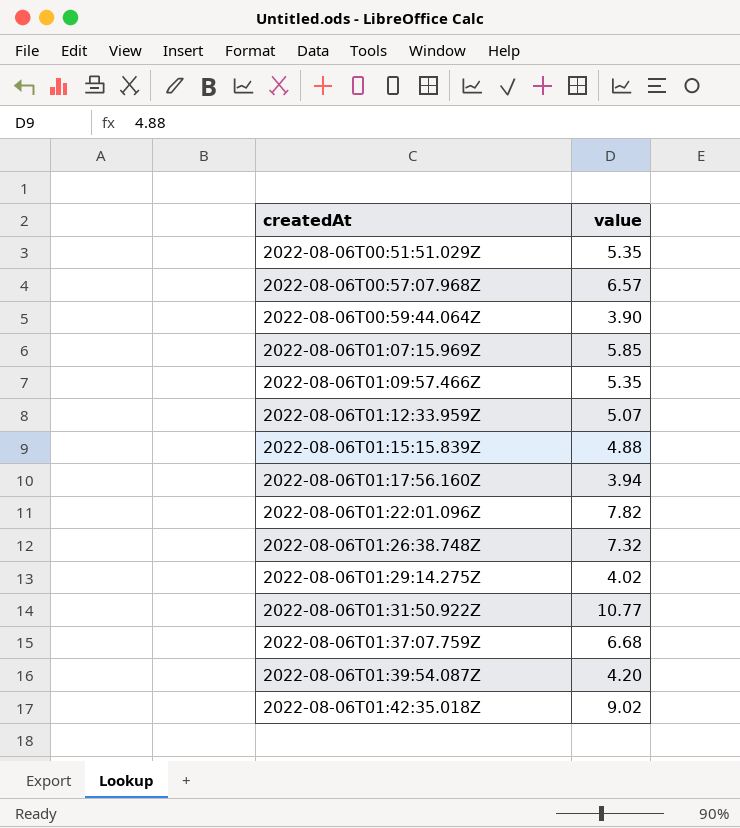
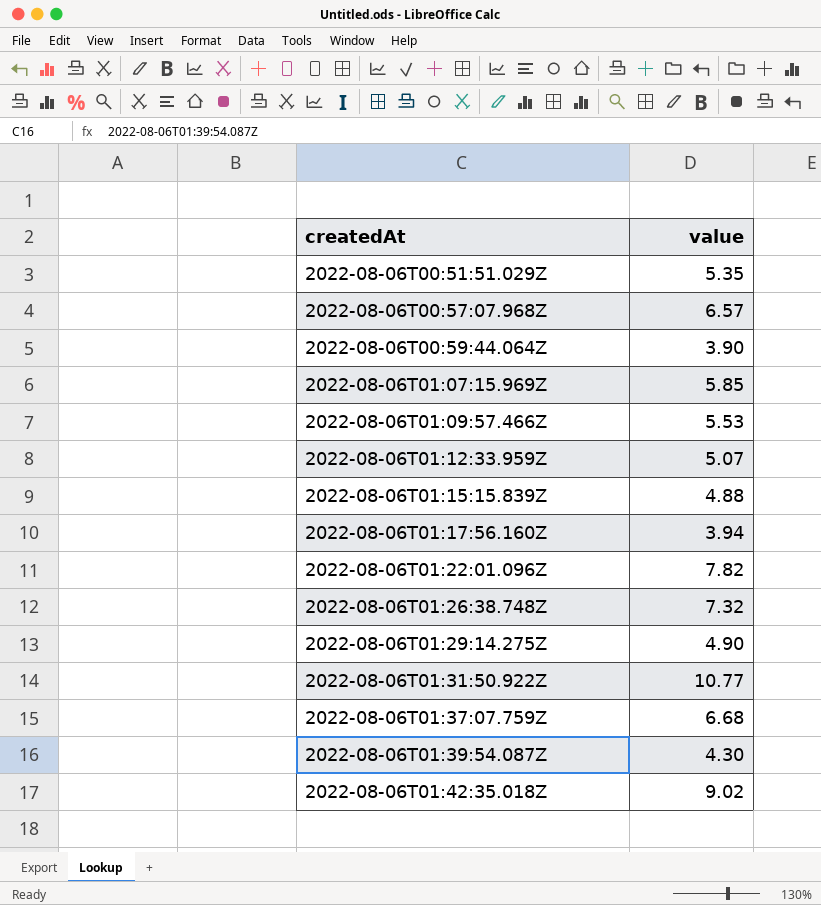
2022-08-06T01:09:57.466Z | value: 5.35 -> 5.53
2022-08-06T01:29:14.275Z | value: 4.02 -> 4.90
2022-08-06T01:39:54.087Z | value: 4.20 -> 4.30

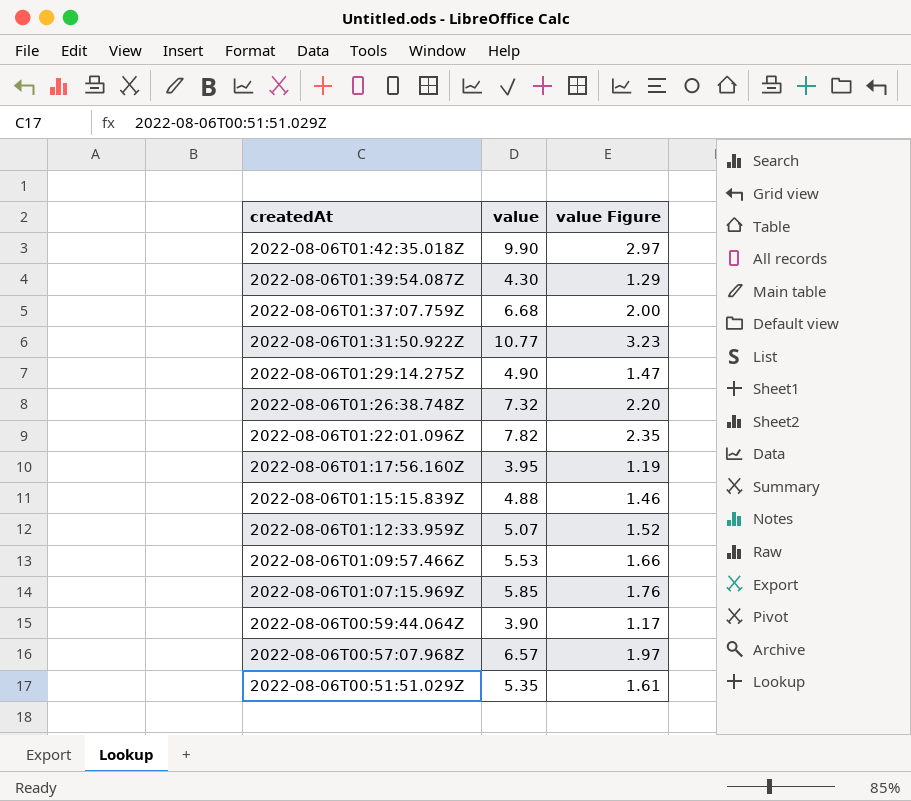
row order: createdAt ascending -> createdAt descending
column value Figure | formula: none -> [value] * 0.3
2022-08-06T01:42:35.018Z | value: 9.02 -> 9.90
2022-08-06T01:17:56.160Z | value: 3.94 -> 3.95

